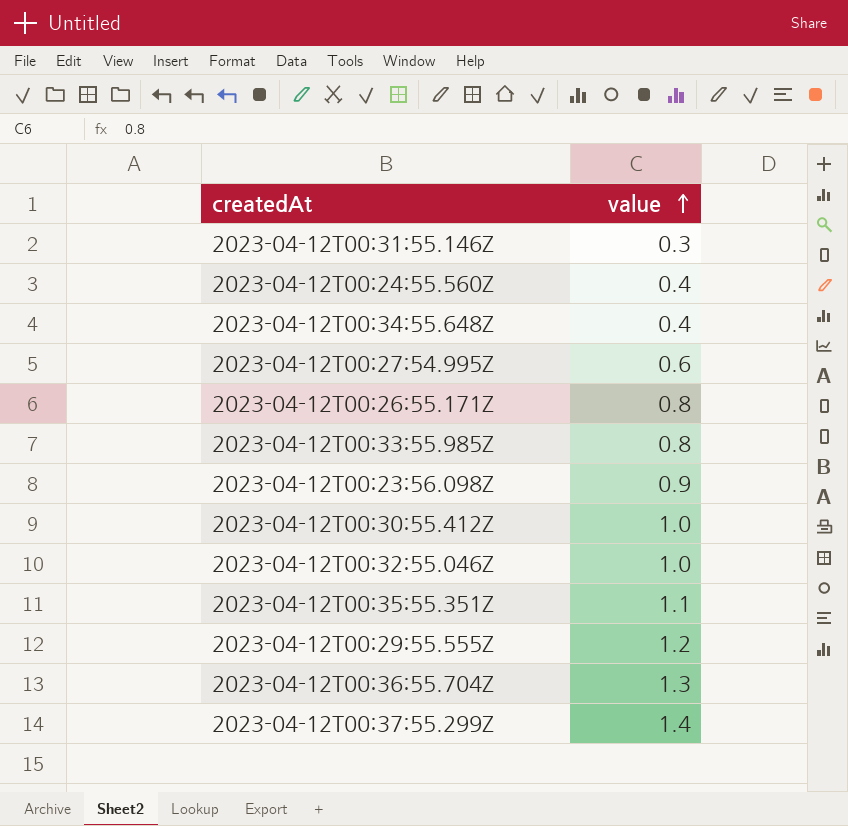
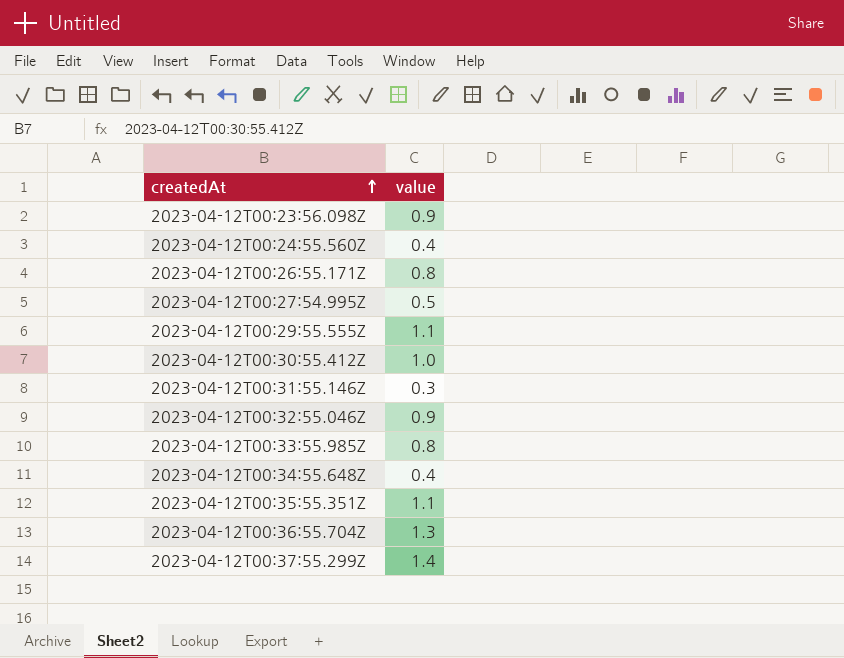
row order: value ascending -> createdAt ascending
2023-04-12T00:27:54.995Z | value: 0.6 -> 0.5
2023-04-12T00:29:55.555Z | value: 1.2 -> 1.1
2023-04-12T00:32:55.046Z | value: 1.0 -> 0.9

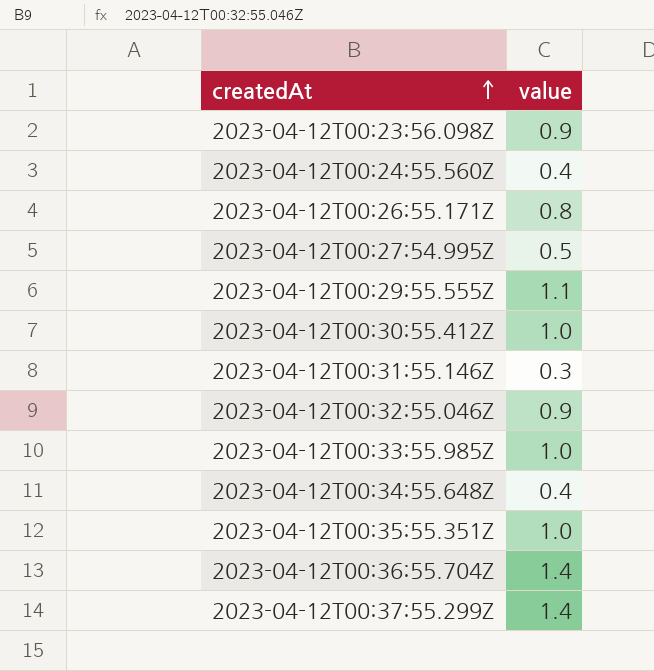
2023-04-12T00:33:55.985Z | value: 0.8 -> 1.0
2023-04-12T00:35:55.351Z | value: 1.1 -> 1.0
2023-04-12T00:36:55.704Z | value: 1.3 -> 1.4

